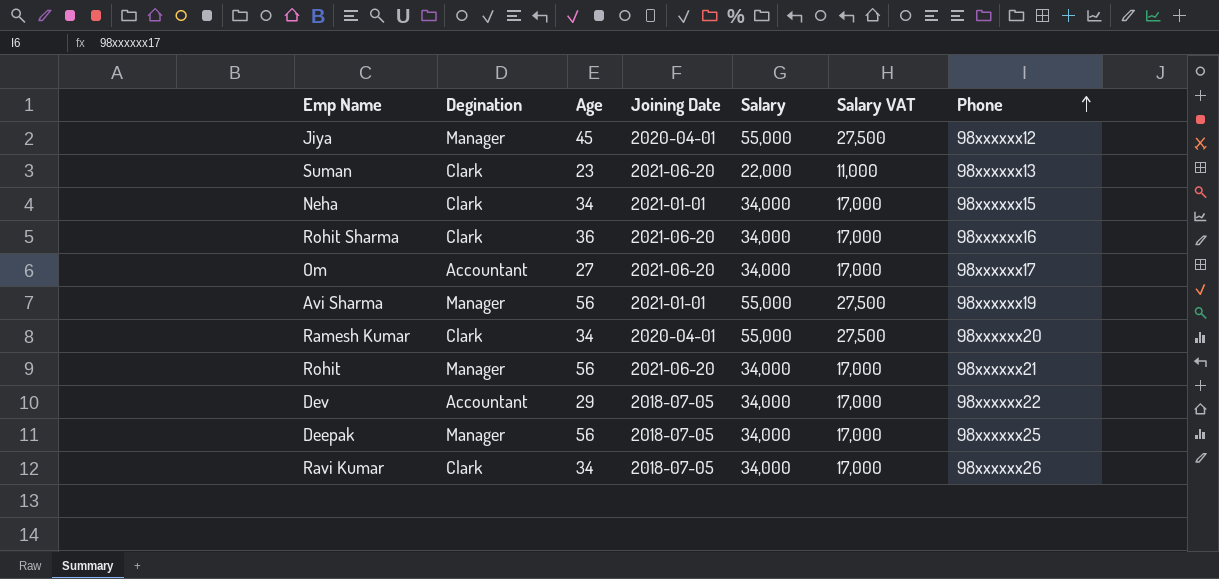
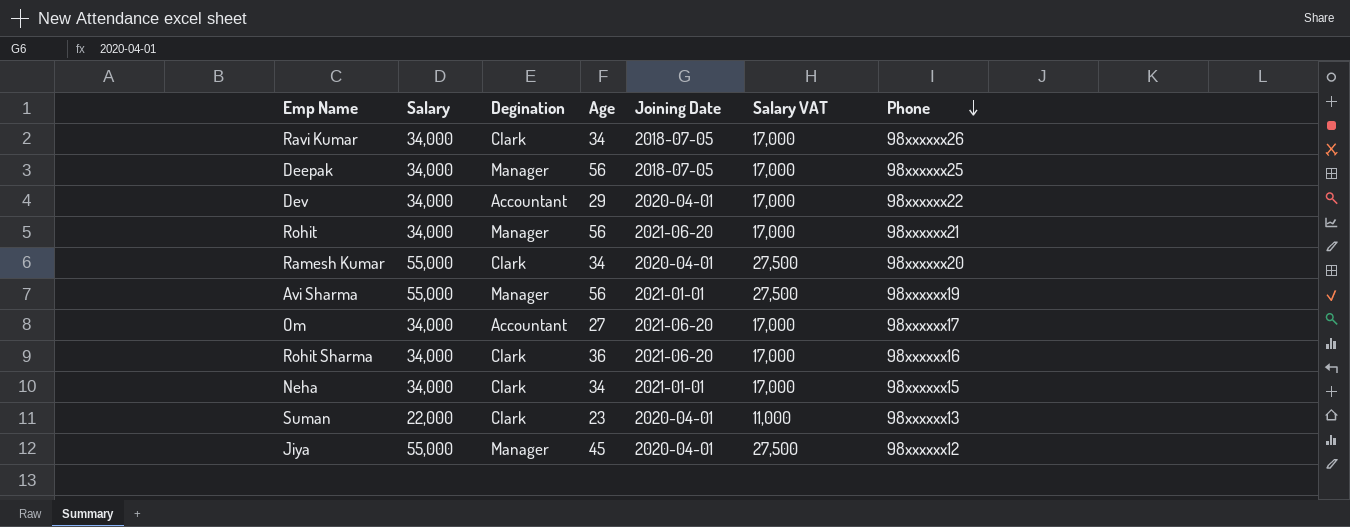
row order: Phone ascending -> Phone descending
column Salary | position: 5 -> 2
Dev | Joining Date: 2018-07-05 -> 2020-04-01
Suman | Joining Date: 2021-06-20 -> 2020-04-01

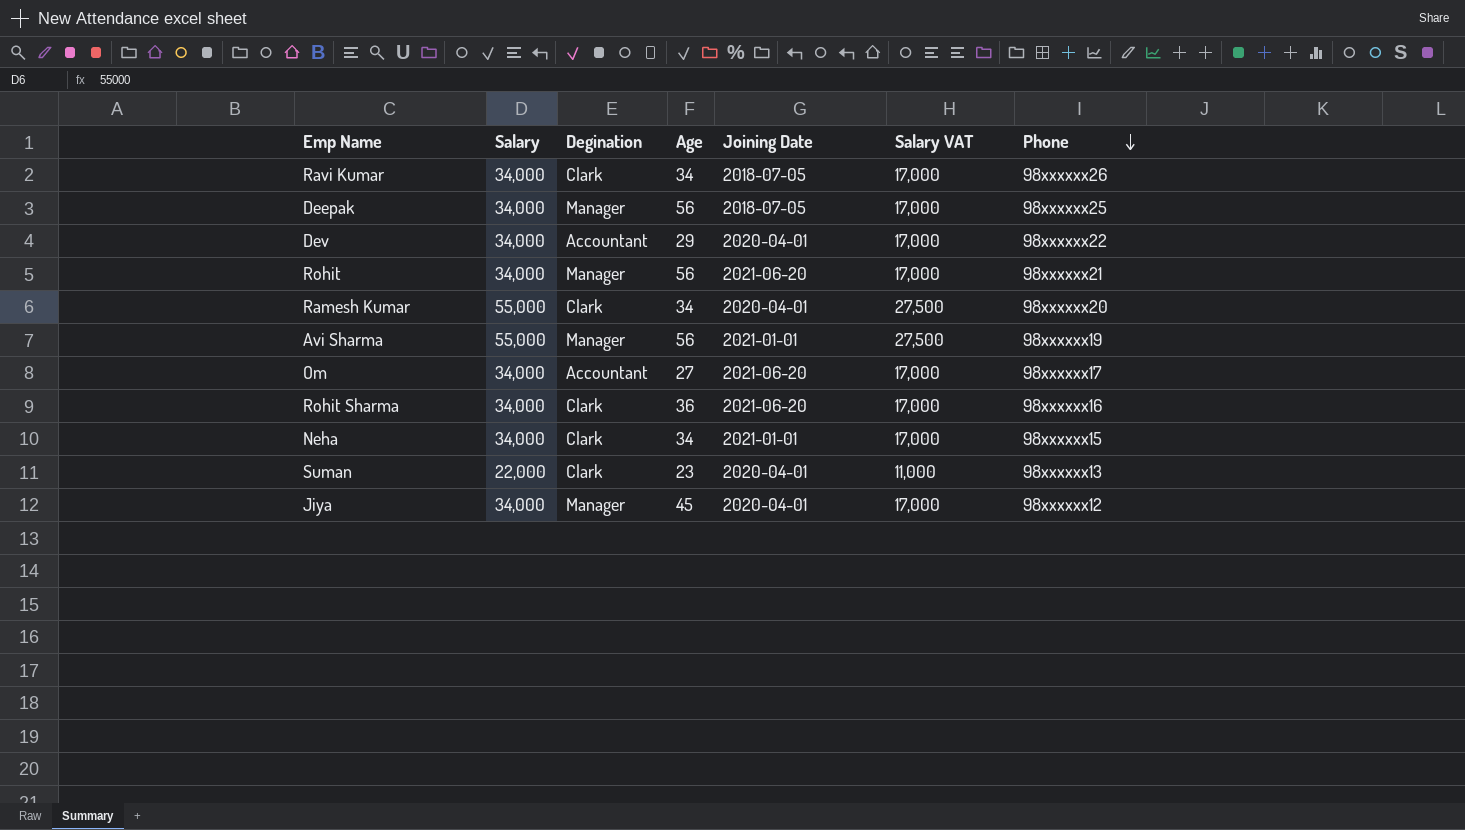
Jiya | Salary: 55,000 -> 34,000
Jiya | Salary VAT: 27,500 -> 17,000

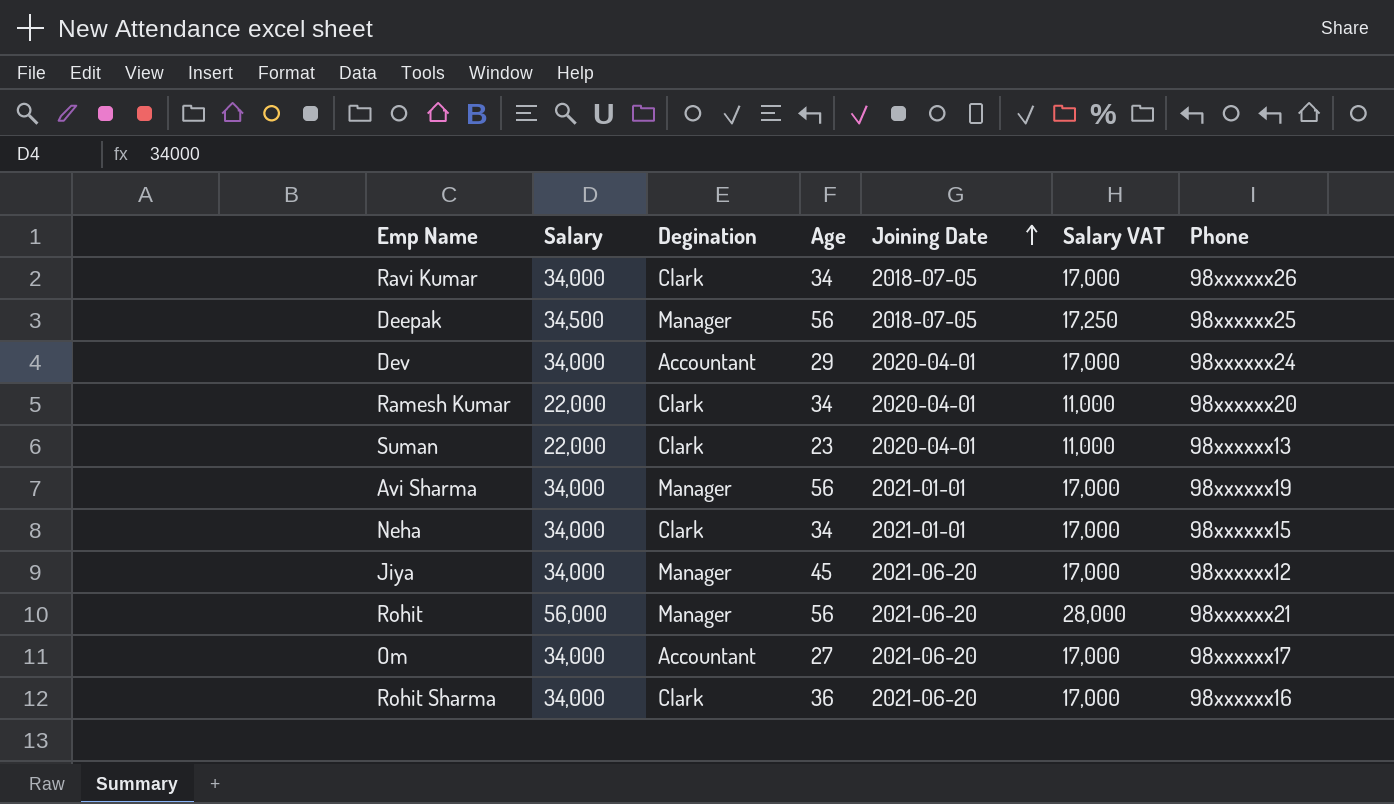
row order: Phone descending -> Joining Date ascending
Deepak | Salary: 34,000 -> 34,500
Deepak | Salary VAT: 17,000 -> 17,250
Dev | Phone: 98xxxxxx22 -> 98xxxxxx24
Ramesh Kumar | Salary: 55,000 -> 22,000
Ramesh Kumar | Salary VAT: 27,500 -> 11,000
Avi Sharma | Salary: 55,000 -> 34,000
Avi Sharma | Salary VAT: 27,500 -> 17,000
Jiya | Joining Date: 2020-04-01 -> 2021-06-20
Rohit | Salary: 34,000 -> 56,000
Rohit | Salary VAT: 17,000 -> 28,000

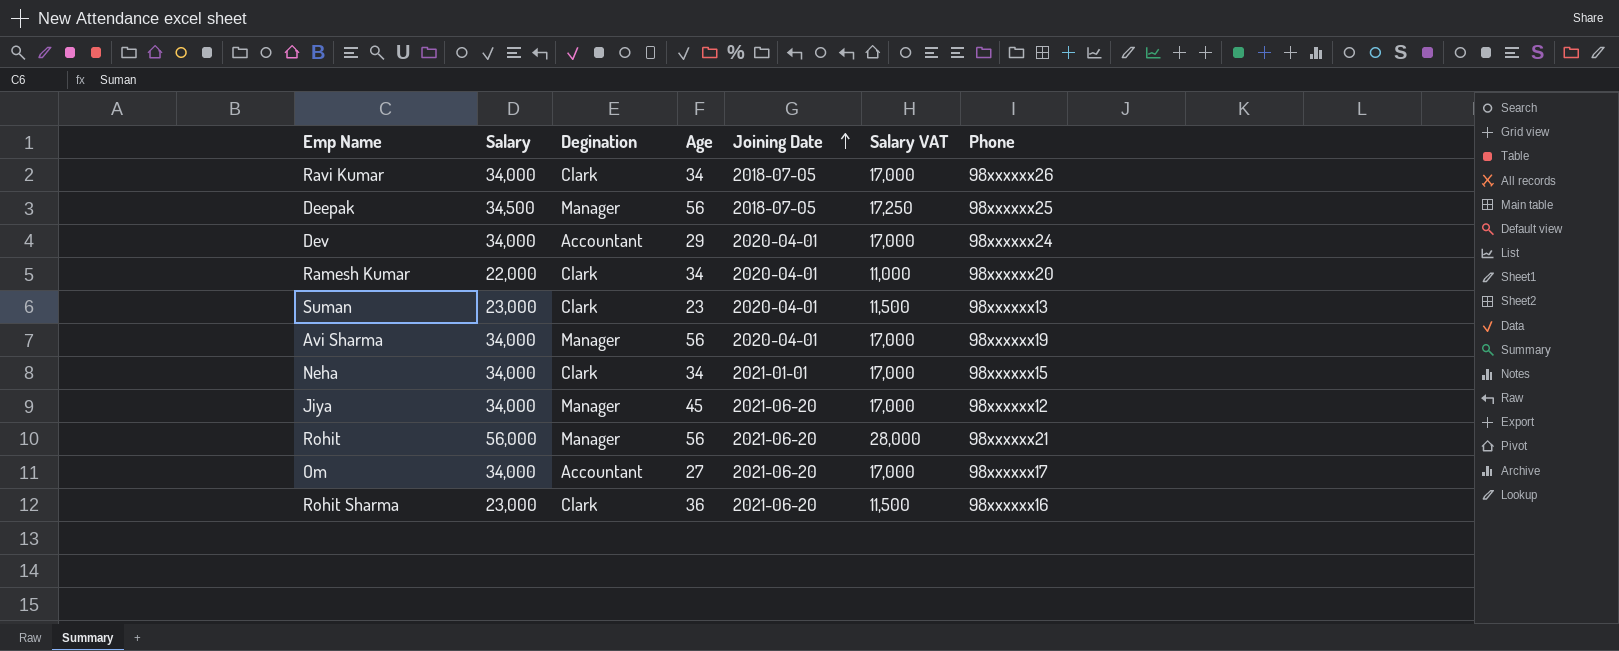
Suman | Salary: 22,000 -> 23,000
Suman | Salary VAT: 11,000 -> 11,500
Avi Sharma | Joining Date: 2021-01-01 -> 2020-04-01
Rohit Sharma | Salary: 34,000 -> 23,000
Rohit Sharma | Salary VAT: 17,000 -> 11,500

